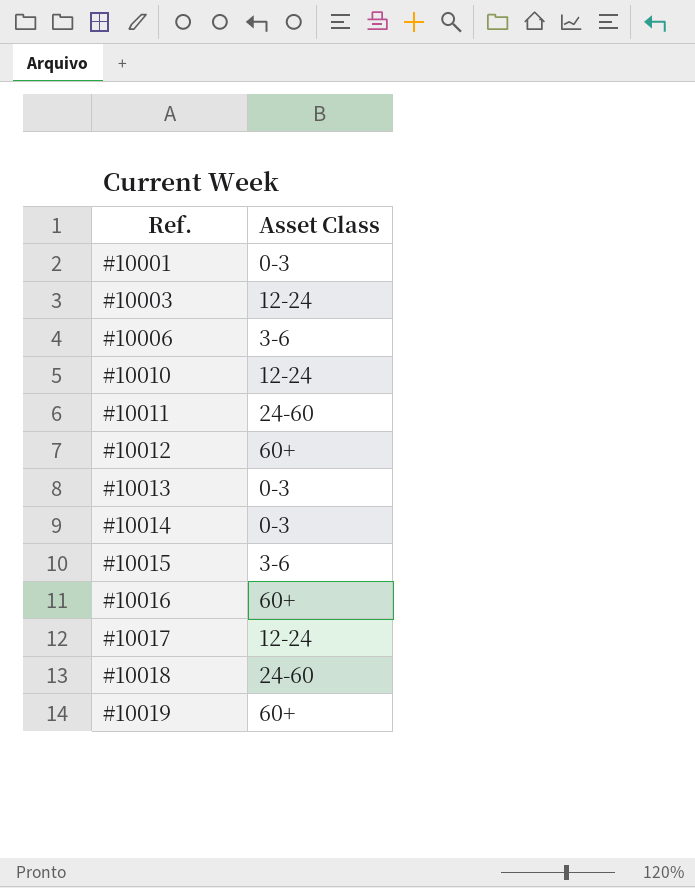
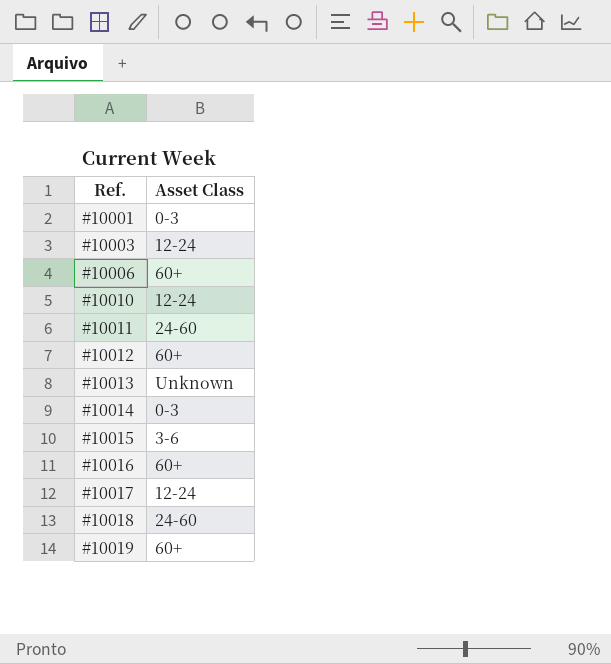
#10006 | Asset Class: 3-6 -> 60+
#10013 | Asset Class: 0-3 -> Unknown

